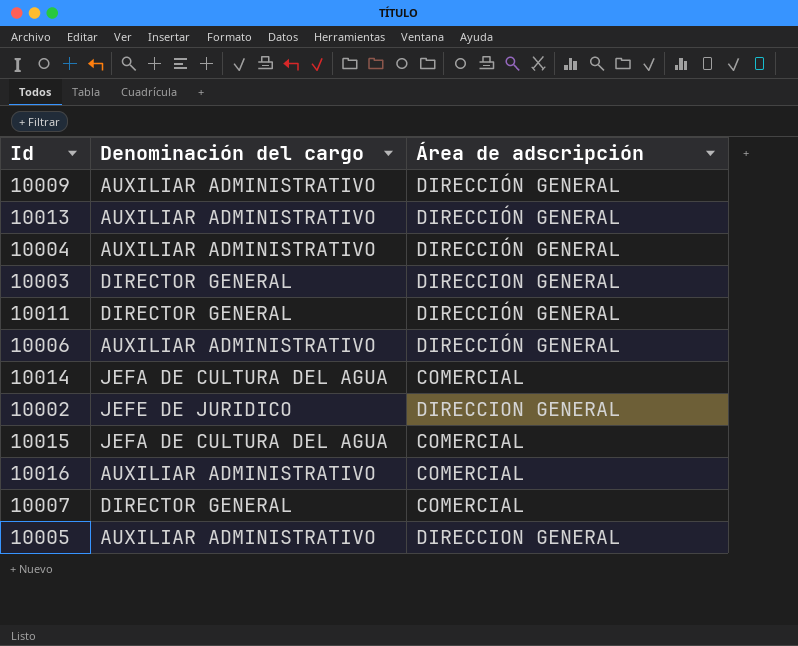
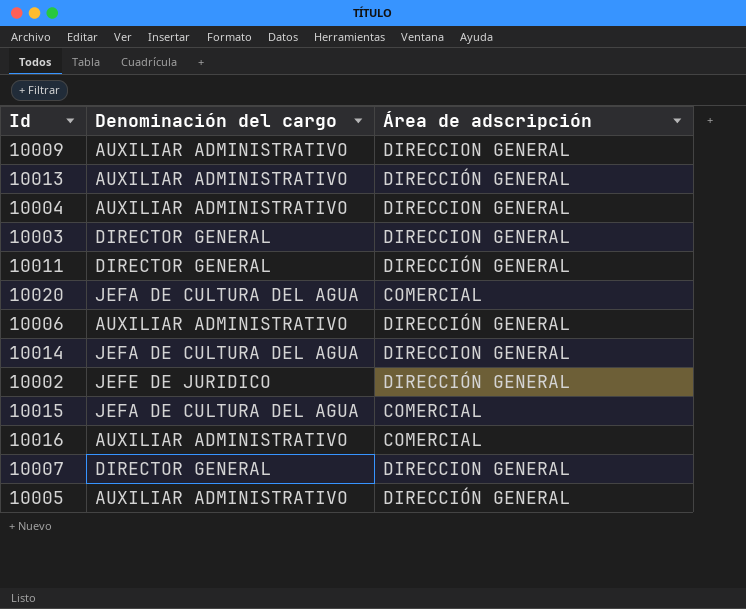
10009 | Área de adscripción: DIRECCIÓN GENERAL -> DIRECCION GENERAL
10004 | Área de adscripción: DIRECCIÓN GENERAL -> DIRECCION GENERAL
row 10020: none -> JEFA DE CULTURA DEL AGUA | COMERCIAL
10014 | Área de adscripción: COMERCIAL -> DIRECCION GENERAL
10002 | Área de adscripción: DIRECCION GENERAL -> DIRECCIÓN GENERAL
10007 | Área de adscripción: COMERCIAL -> DIRECCION GENERAL
10005 | Área de adscripción: DIRECCION GENERAL -> DIRECCIÓN GENERAL

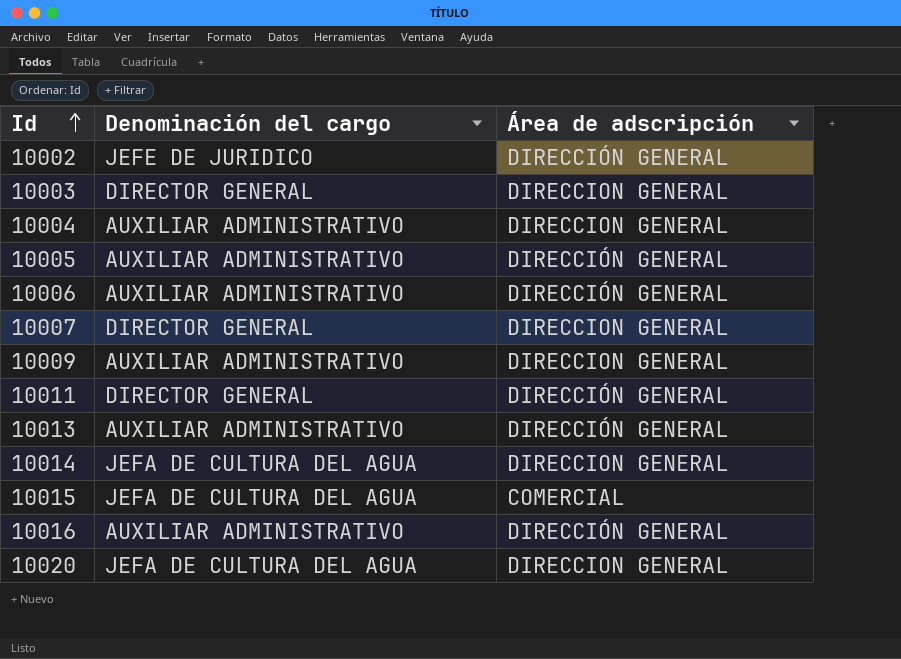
row order: none -> Id ascending
10016 | Área de adscripción: COMERCIAL -> DIRECCIÓN GENERAL
10020 | Área de adscripción: COMERCIAL -> DIRECCION GENERAL

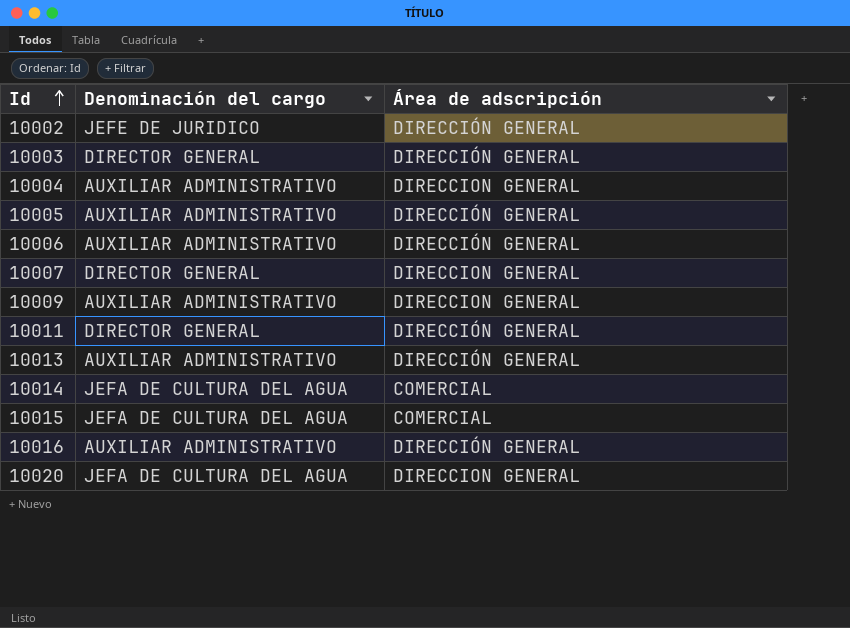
10003 | Área de adscripción: DIRECCION GENERAL -> DIRECCIÓN GENERAL
10014 | Área de adscripción: DIRECCION GENERAL -> COMERCIAL

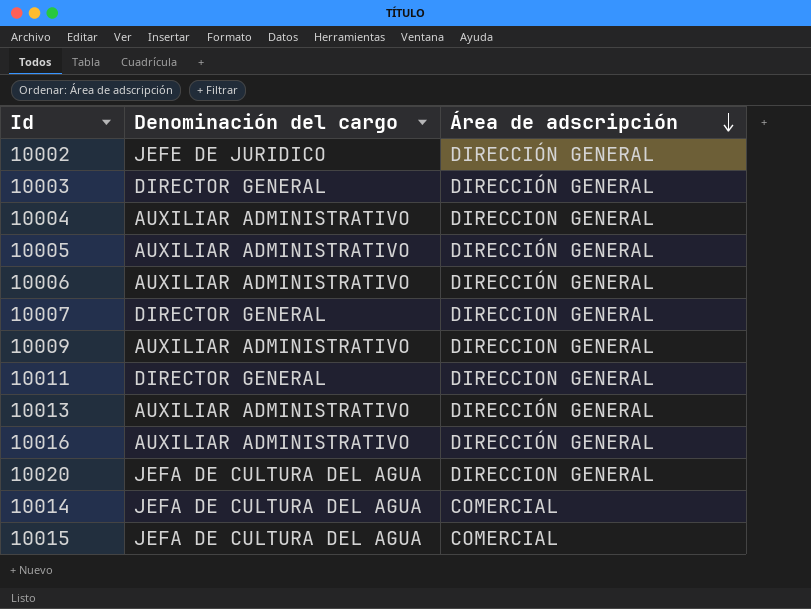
row order: Id ascending -> Área de adscripción descending
10011 | Área de adscripción: DIRECCIÓN GENERAL -> DIRECCION GENERAL

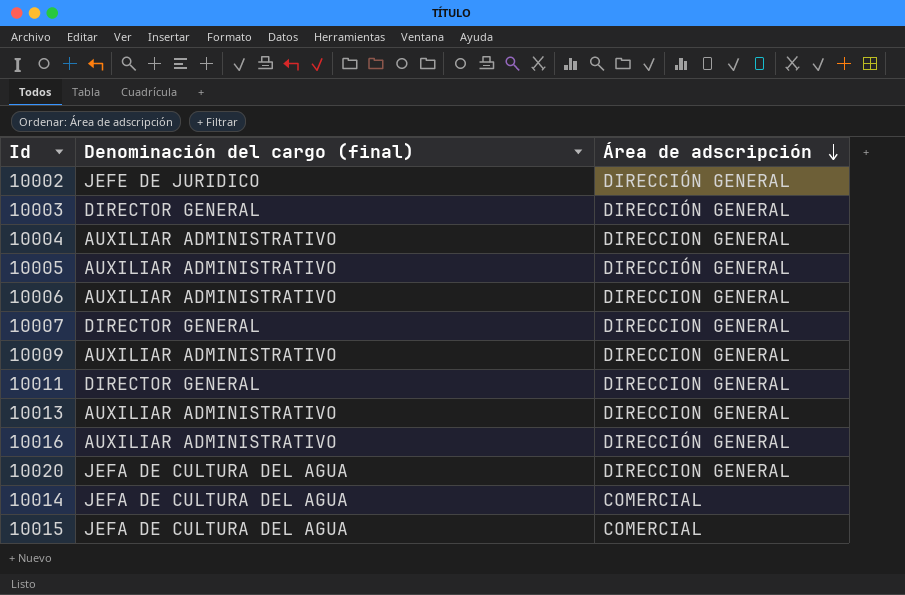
column name: Denominación del cargo -> Denominación del cargo (final)
10006 | Área de adscripción: DIRECCIÓN GENERAL -> DIRECCION GENERAL
10013 | Área de adscripción: DIRECCIÓN GENERAL -> DIRECCION GENERAL

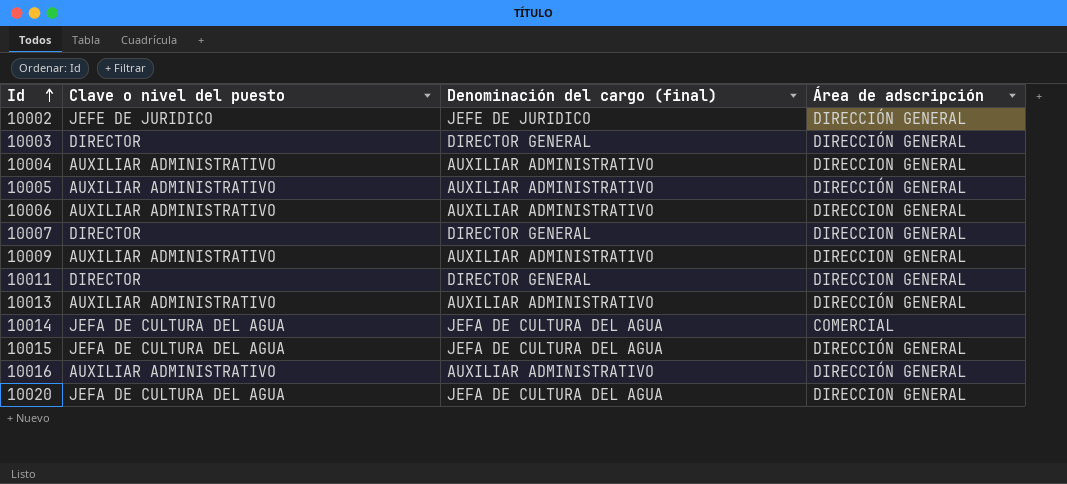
row order: Área de adscripción descending -> Id ascending
column Clave o nivel del puesto | position: none -> 2
10013 | Área de adscripción: DIRECCION GENERAL -> DIRECCIÓN GENERAL
10015 | Área de adscripción: COMERCIAL -> DIRECCIÓN GENERAL

